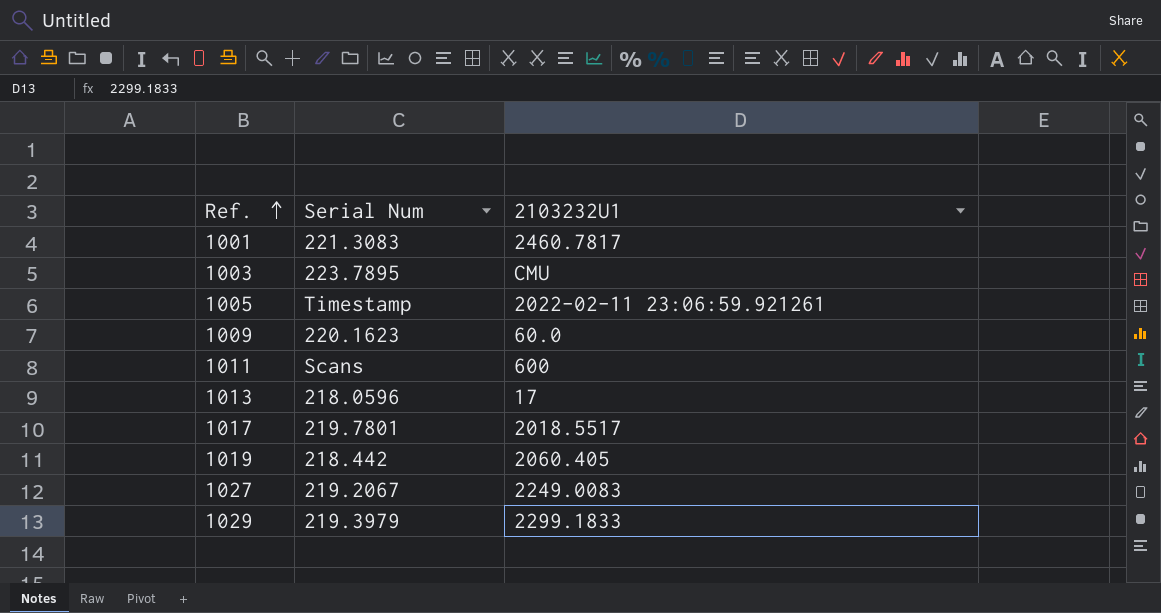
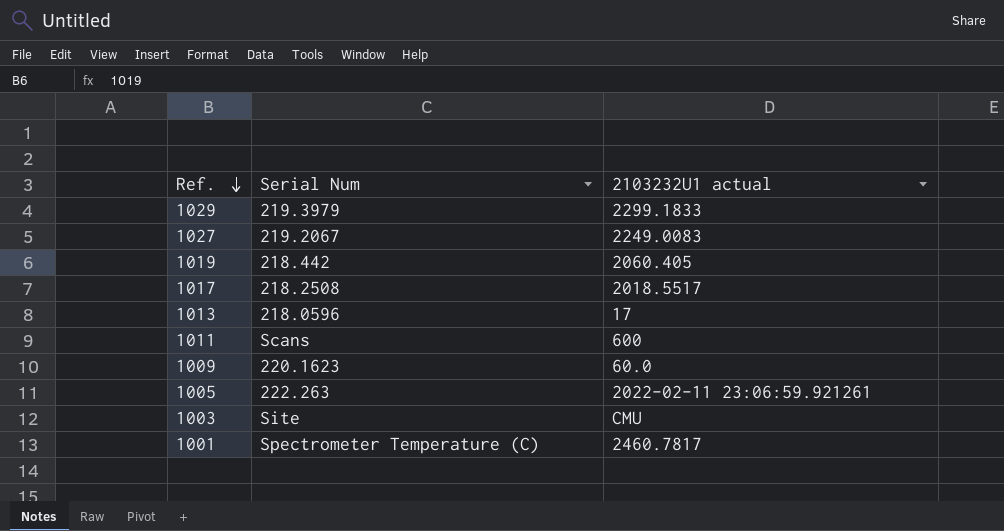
row order: Ref. ascending -> Ref. descending
column name: 2103232U1 -> 2103232U1 actual
1017 | Serial Num: 219.7801 -> 218.2508
1005 | Serial Num: Timestamp -> 222.263
1003 | Serial Num: 223.7895 -> Site
1001 | Serial Num: 221.3083 -> Spectrometer Temperature (C)

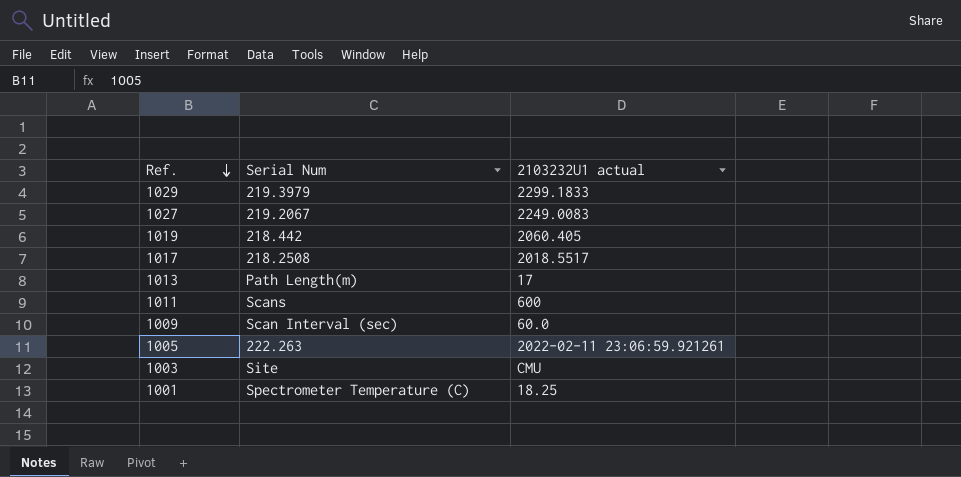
1013 | Serial Num: 218.0596 -> Path Length(m)
1009 | Serial Num: 220.1623 -> Scan Interval (sec)
1001 | 2103232U1 actual: 2460.7817 -> 18.25

